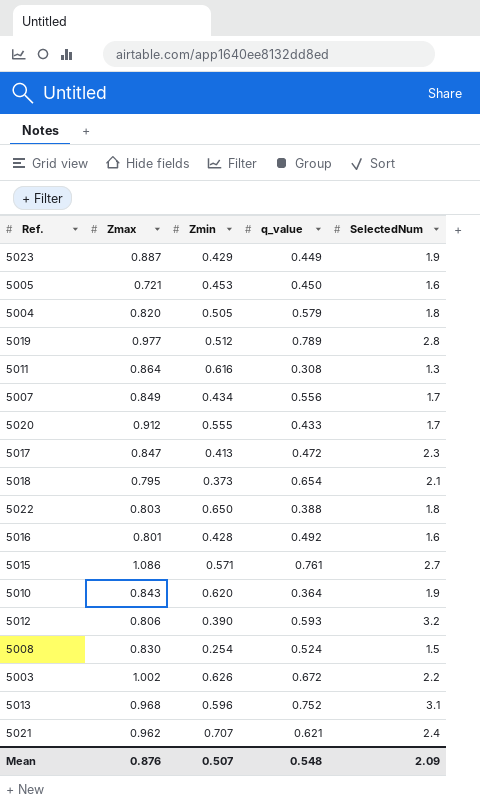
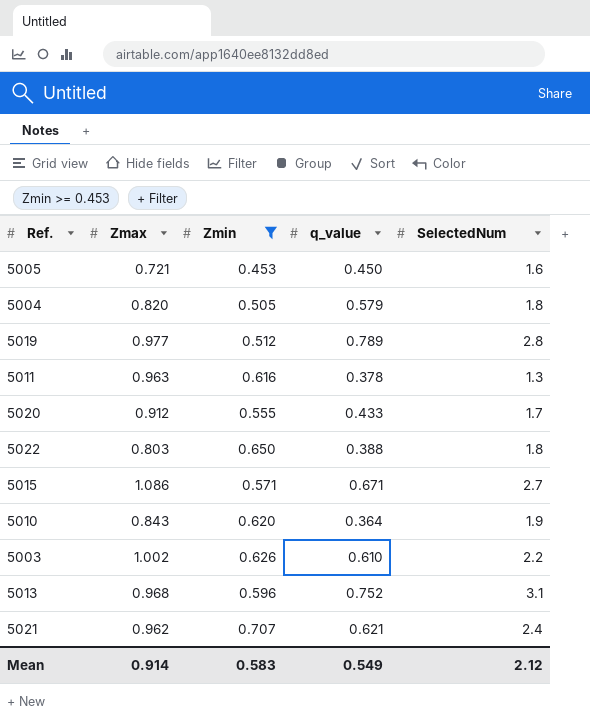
filter: none -> Zmin >= 0.453
5011 | Zmax: 0.864 -> 0.963
5011 | q_value: 0.308 -> 0.378
5015 | q_value: 0.761 -> 0.671
5003 | q_value: 0.672 -> 0.610
Mean | Zmax: 0.876 -> 0.914
Mean | Zmin: 0.507 -> 0.583
Mean | q_value: 0.548 -> 0.549
Mean | SelectedNum: 2.09 -> 2.12

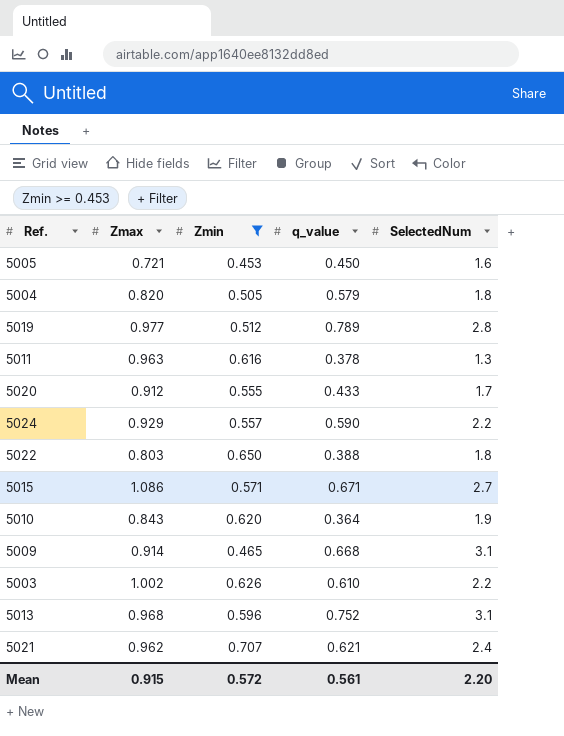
row 5024: none -> 0.929 | 0.557 | 0.590 | 2.2
row 5009: none -> 0.914 | 0.465 | 0.668 | 3.1
Mean | Zmax: 0.914 -> 0.915
Mean | Zmin: 0.583 -> 0.572
Mean | q_value: 0.549 -> 0.561
Mean | SelectedNum: 2.12 -> 2.20

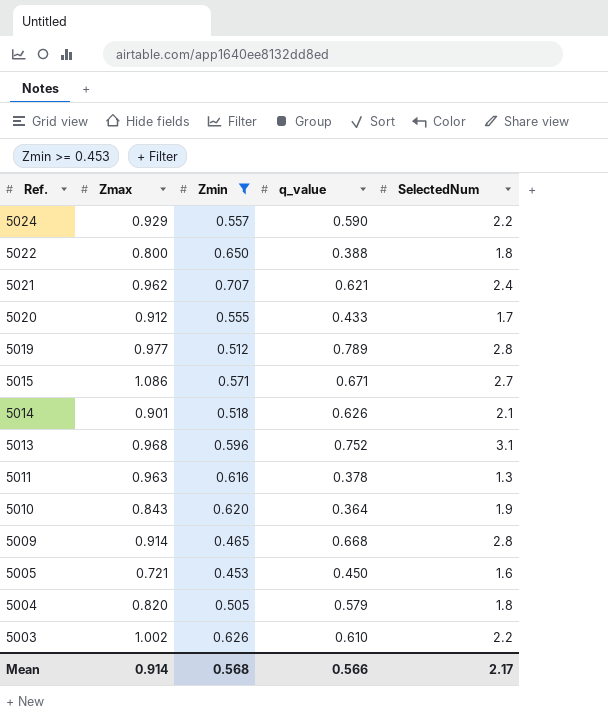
row order: none -> Ref. descending
5022 | Zmax: 0.803 -> 0.800
row 5014: none -> 0.901 | 0.518 | 0.626 | 2.1
5009 | SelectedNum: 3.1 -> 2.8
Mean | Zmax: 0.915 -> 0.914
Mean | Zmin: 0.572 -> 0.568
Mean | q_value: 0.561 -> 0.566
Mean | SelectedNum: 2.20 -> 2.17

